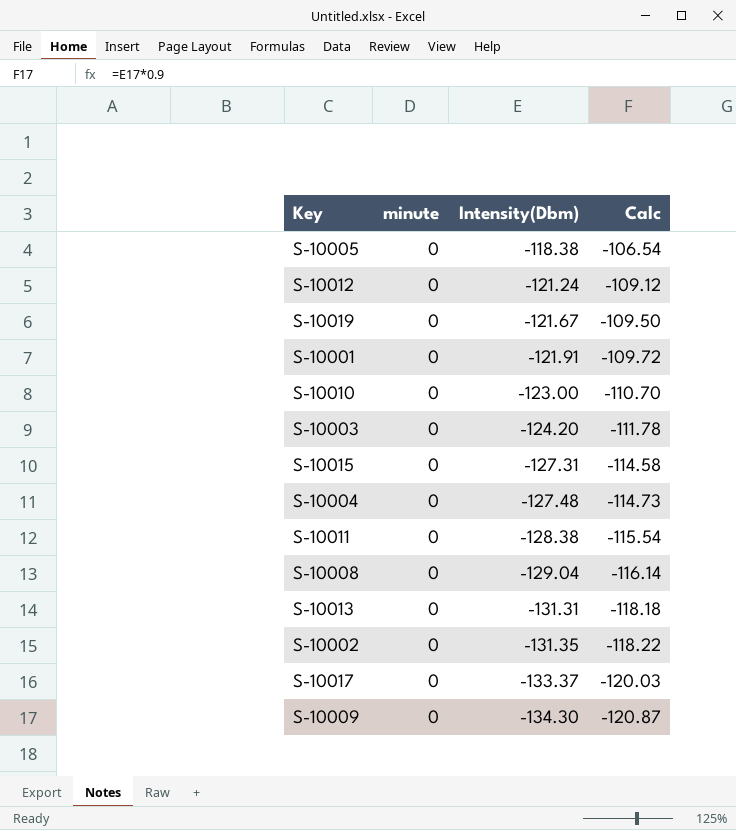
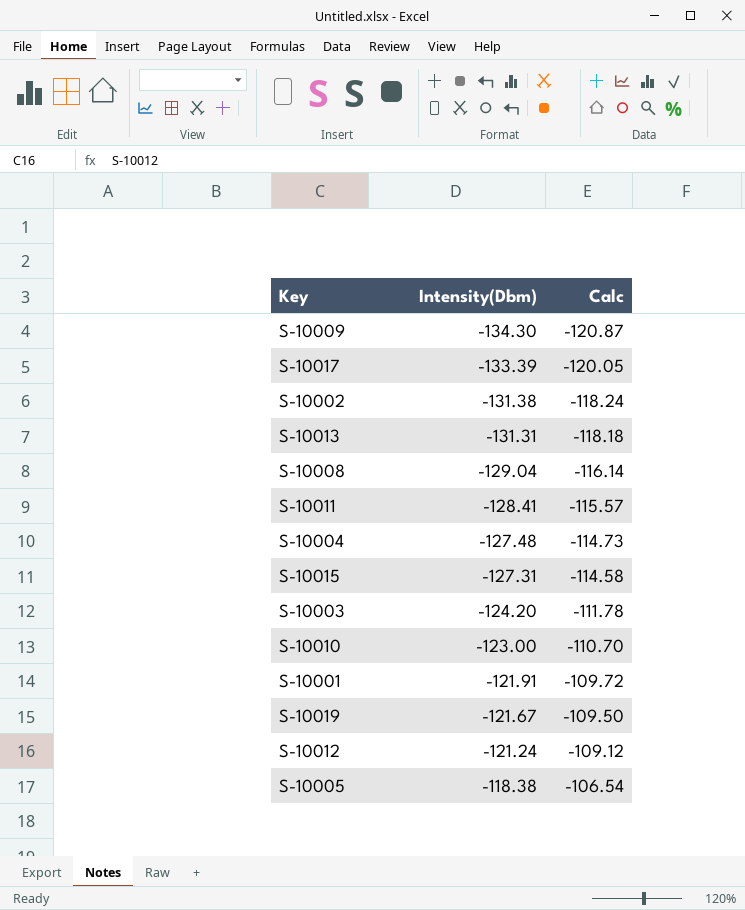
row order: Intensity(Dbm) descending -> Intensity(Dbm) ascending
column minute | position: 2 -> none
S-10017 | Intensity(Dbm): -133.37 -> -133.39
S-10017 | Calc: -120.03 -> -120.05
S-10002 | Intensity(Dbm): -131.35 -> -131.38
S-10002 | Calc: -118.22 -> -118.24
S-10011 | Intensity(Dbm): -128.38 -> -128.41
S-10011 | Calc: -115.54 -> -115.57

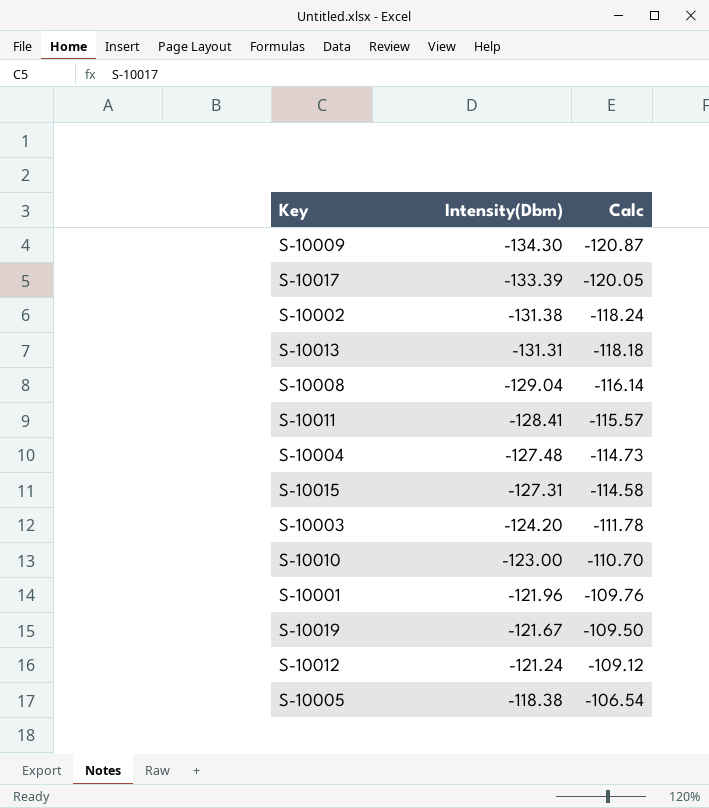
S-10001 | Intensity(Dbm): -121.91 -> -121.96
S-10001 | Calc: -109.72 -> -109.76

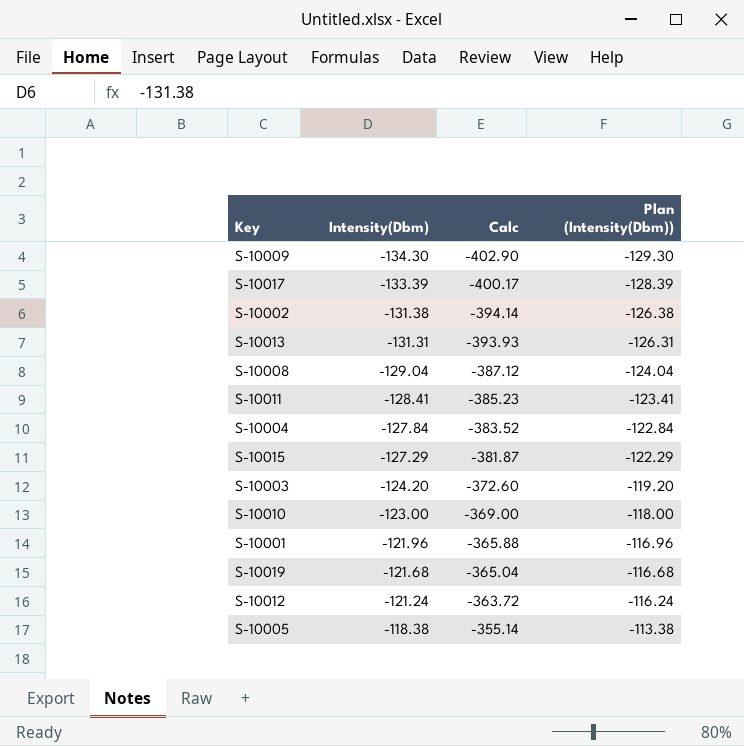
column Calc | formula: [Intensity(Dbm)] * 0.9 -> [Intensity(Dbm)] * 3
column Plan (Intensity(Dbm)) | formula: none -> [Intensity(Dbm)] + 5
S-10004 | Intensity(Dbm): -127.48 -> -127.84
S-10015 | Intensity(Dbm): -127.31 -> -127.29
S-10019 | Intensity(Dbm): -121.67 -> -121.68

